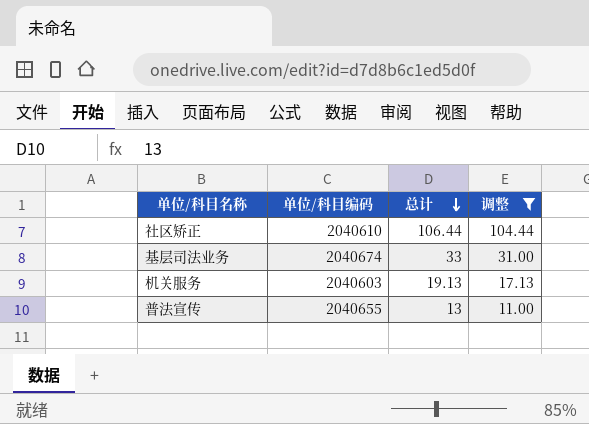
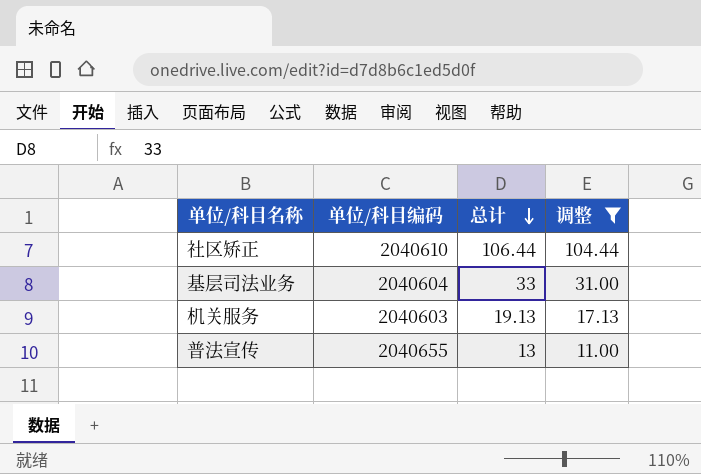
基层司法业务 | 单位/科目编码: 2040674 -> 2040604

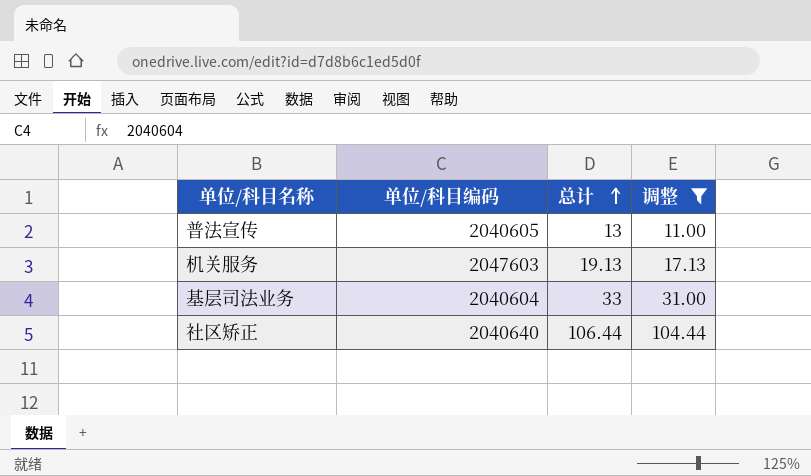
row order: 总计 descending -> 总计 ascending
普法宣传 | 单位/科目编码: 2040655 -> 2040605
机关服务 | 单位/科目编码: 2040603 -> 2047603
社区矫正 | 单位/科目编码: 2040610 -> 2040640

